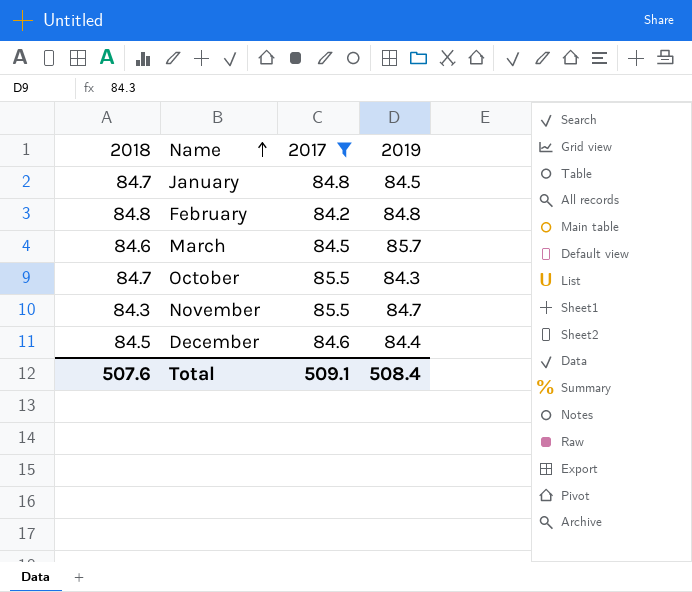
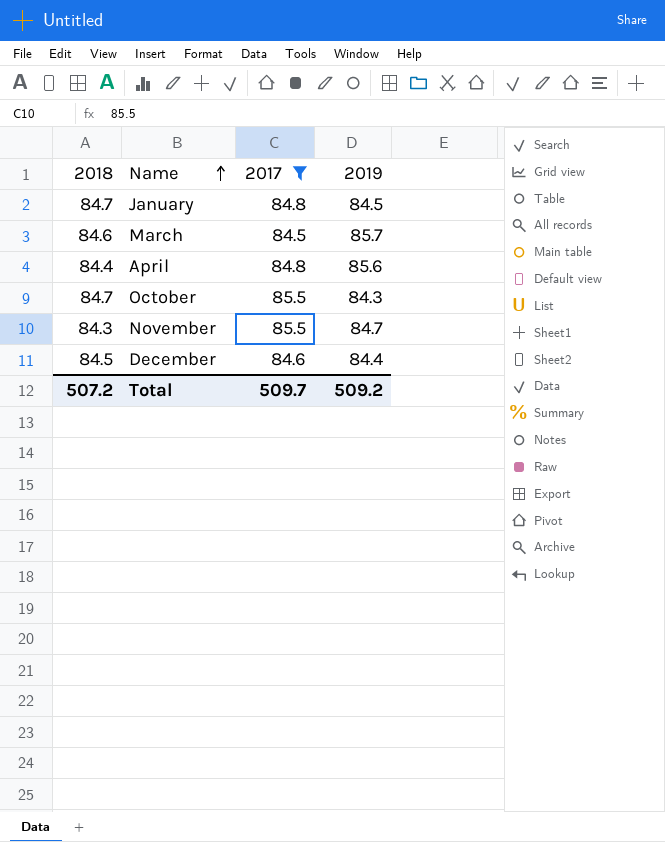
row February: 84.8 | 84.2 | 84.8 -> none
row April: none -> 84.4 | 84.8 | 85.6
Total | 2018: 507.6 -> 507.2
Total | 2017: 509.1 -> 509.7
Total | 2019: 508.4 -> 509.2

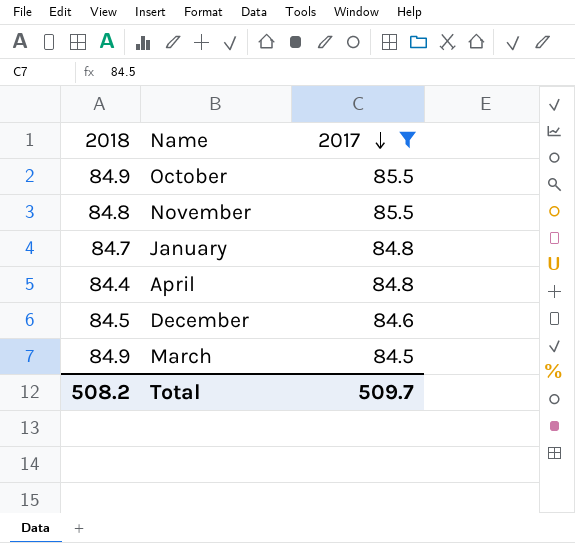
row order: Name ascending -> 2017 descending
column 2019 | position: 4 -> none
October | 2018: 84.7 -> 84.9
November | 2018: 84.3 -> 84.8
March | 2018: 84.6 -> 84.9
Total | 2018: 507.2 -> 508.2

